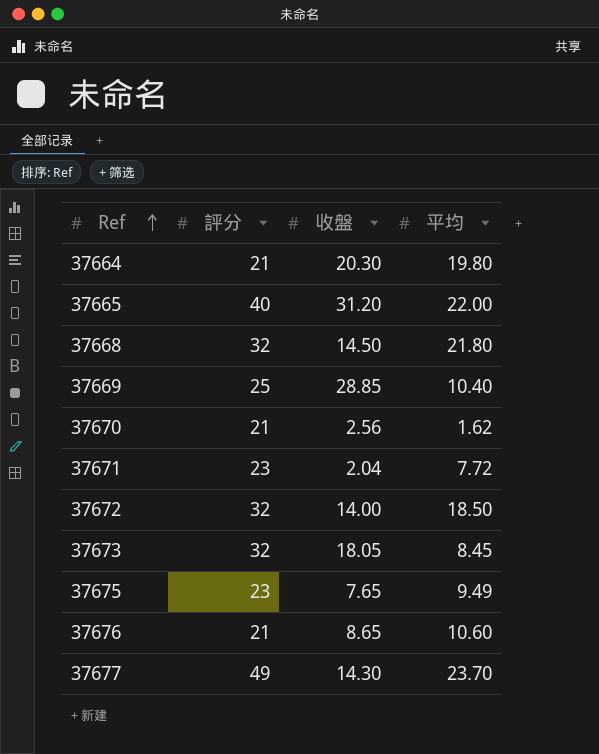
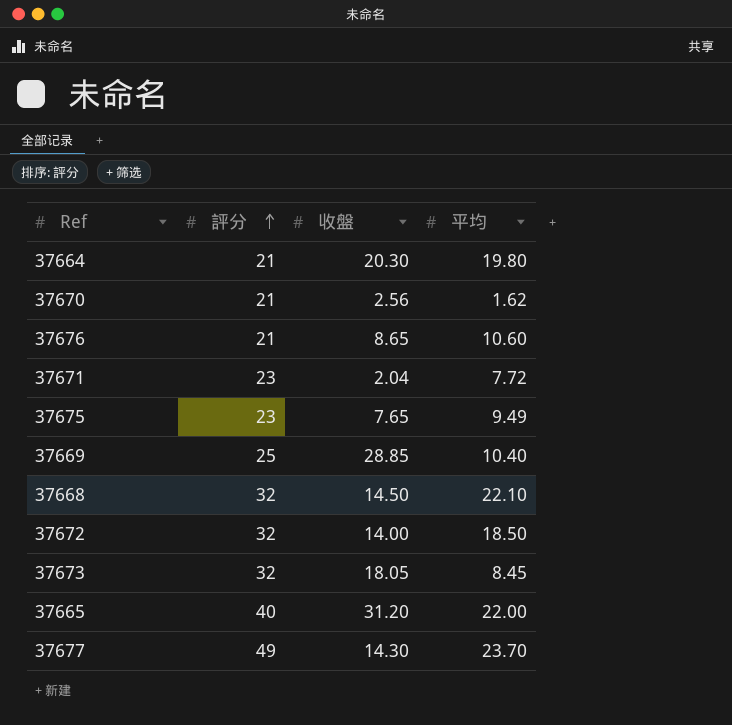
row order: Ref ascending -> 評分 ascending
37668 | 平均: 21.80 -> 22.10

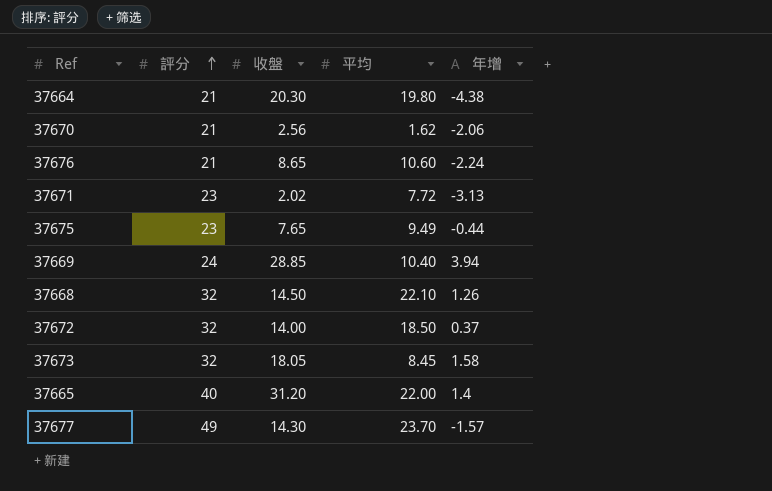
column 年增 | position: none -> 5
37671 | 收盤: 2.04 -> 2.02
37669 | 評分: 25 -> 24

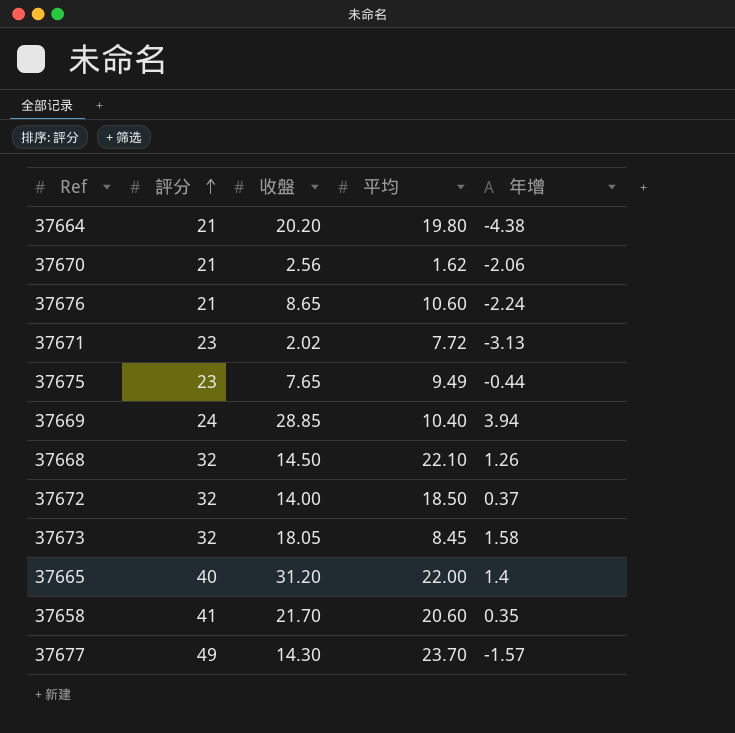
37664 | 收盤: 20.30 -> 20.20
row 37658: none -> 41 | 21.70 | 20.60 | 0.35

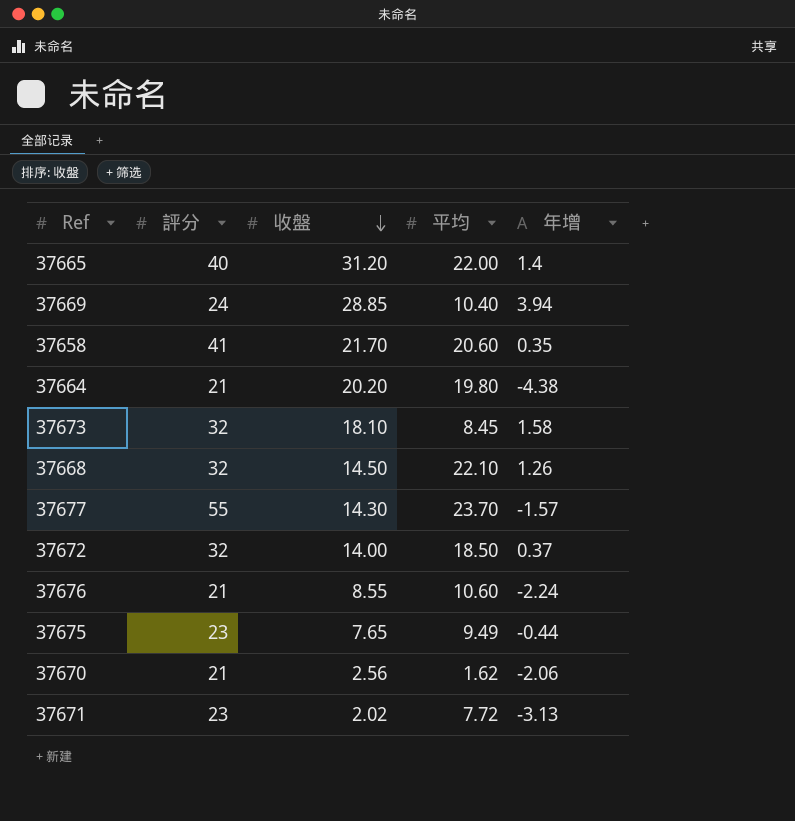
row order: 評分 ascending -> 收盤 descending
37673 | 收盤: 18.05 -> 18.10
37677 | 評分: 49 -> 55
37676 | 收盤: 8.65 -> 8.55

